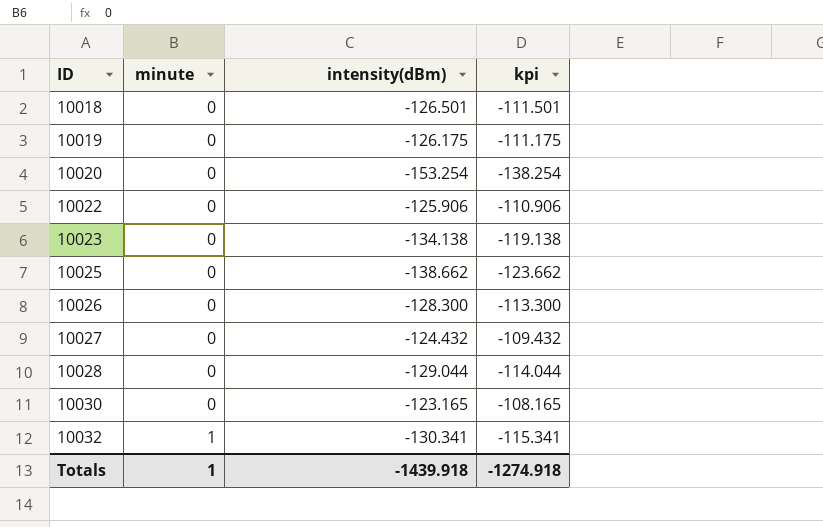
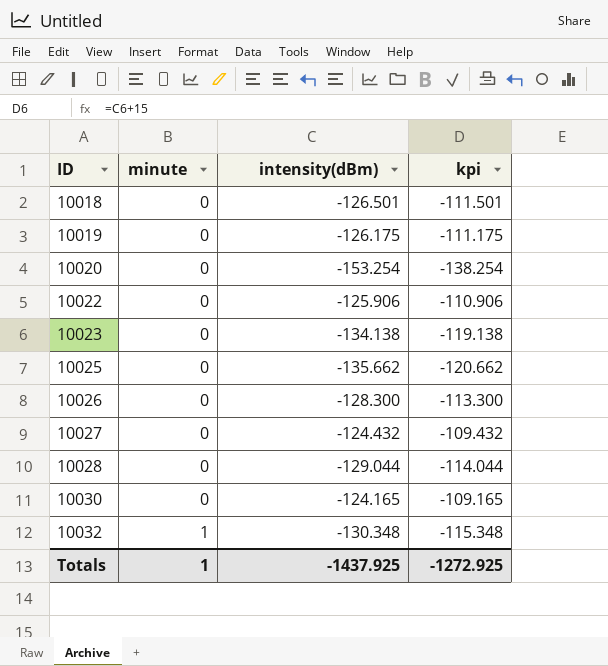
10025 | intensity(dBm): -138.662 -> -135.662
10025 | kpi: -123.662 -> -120.662
10030 | intensity(dBm): -123.165 -> -124.165
10030 | kpi: -108.165 -> -109.165
10032 | intensity(dBm): -130.341 -> -130.348
10032 | kpi: -115.341 -> -115.348
Totals | intensity(dBm): -1439.918 -> -1437.925
Totals | kpi: -1274.918 -> -1272.925

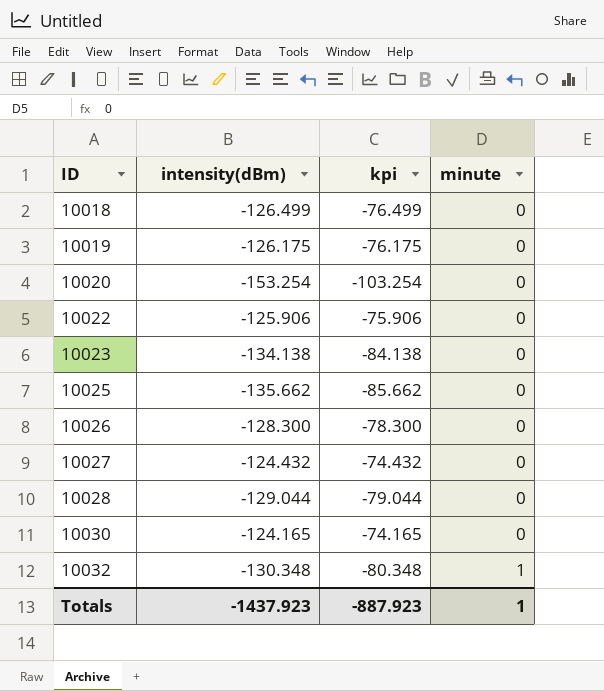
column kpi | formula: [intensity(dBm)] + 15 -> [intensity(dBm)] + 50
column minute | position: 2 -> 4
10018 | intensity(dBm): -126.501 -> -126.499
Totals | intensity(dBm): -1437.925 -> -1437.923
Totals | kpi: -1272.925 -> -887.923

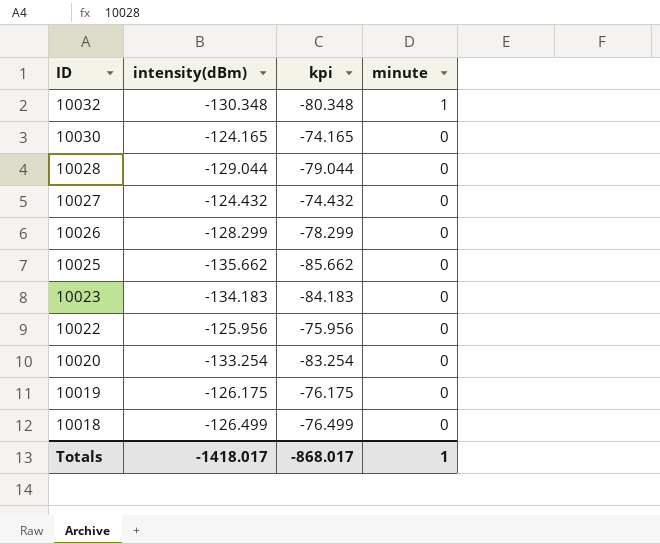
row order: ID ascending -> ID descending
10026 | intensity(dBm): -128.300 -> -128.299
10026 | kpi: -78.300 -> -78.299
10023 | intensity(dBm): -134.138 -> -134.183
10023 | kpi: -84.138 -> -84.183
10022 | intensity(dBm): -125.906 -> -125.956
10022 | kpi: -75.906 -> -75.956
10020 | intensity(dBm): -153.254 -> -133.254
10020 | kpi: -103.254 -> -83.254
Totals | intensity(dBm): -1437.923 -> -1418.017
Totals | kpi: -887.923 -> -868.017

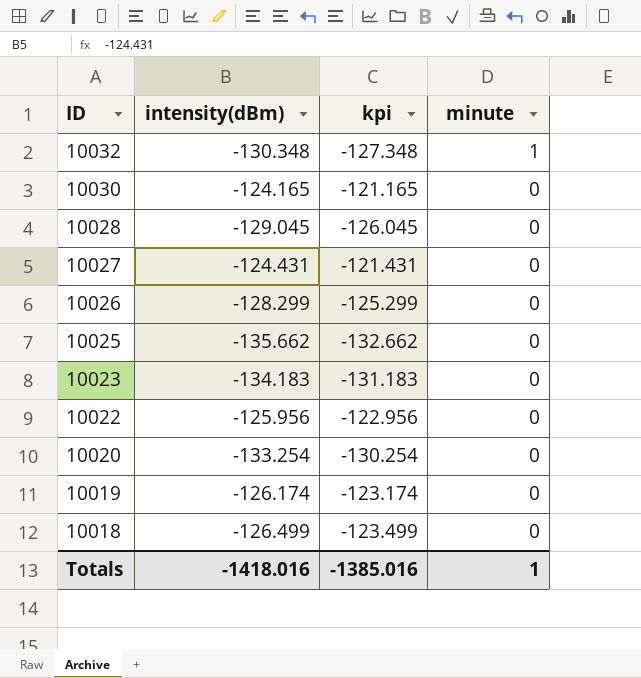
column kpi | formula: [intensity(dBm)] + 50 -> [intensity(dBm)] + 3
10028 | intensity(dBm): -129.044 -> -129.045
10027 | intensity(dBm): -124.432 -> -124.431
10019 | intensity(dBm): -126.175 -> -126.174
Totals | intensity(dBm): -1418.017 -> -1418.016
Totals | kpi: -868.017 -> -1385.016

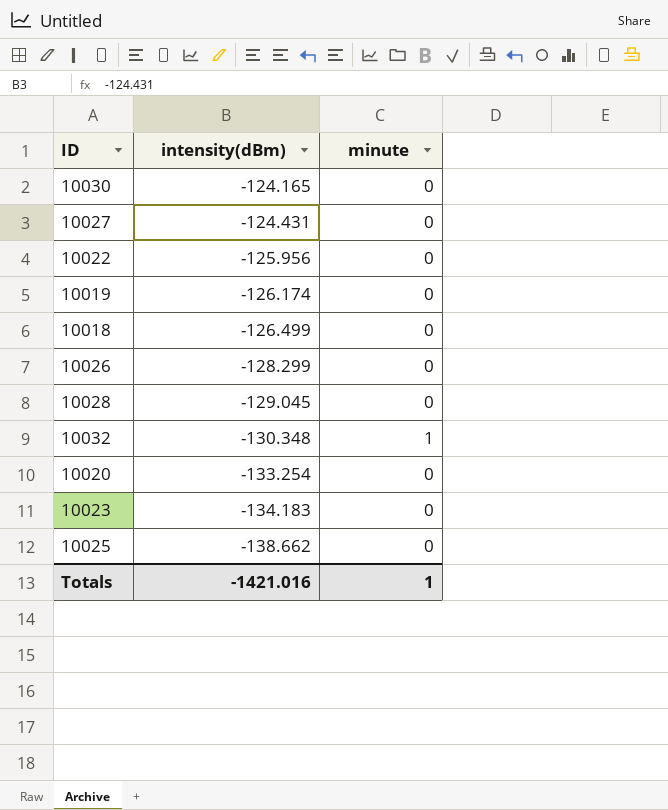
row order: ID descending -> intensity(dBm) descending
column kpi | formula: [intensity(dBm)] + 3 -> none
10025 | intensity(dBm): -135.662 -> -138.662
Totals | intensity(dBm): -1418.016 -> -1421.016

